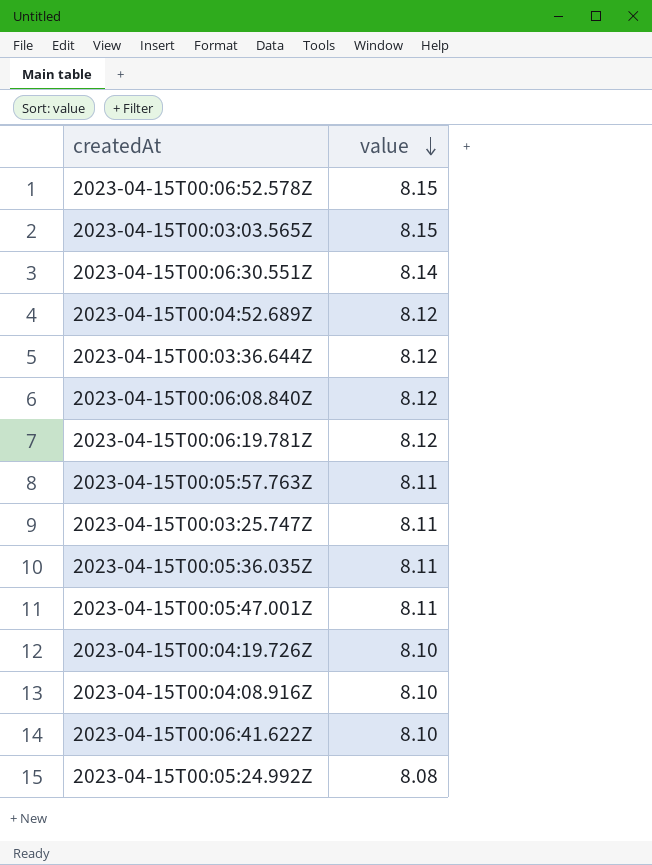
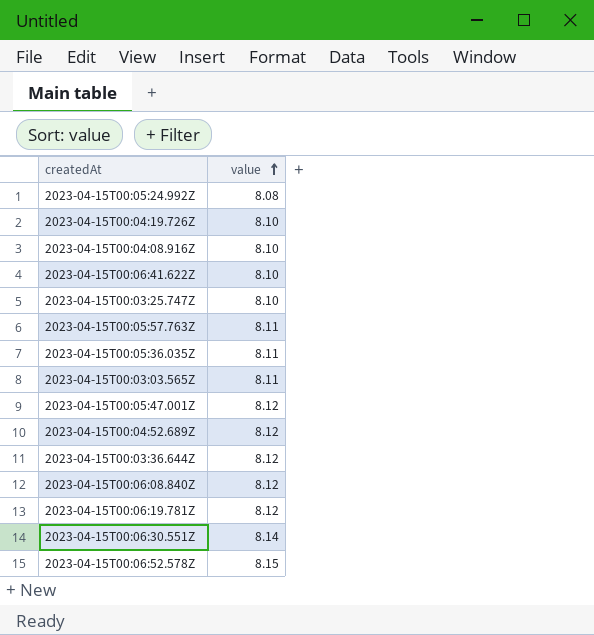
row order: value descending -> value ascending
2023-04-15T00:03:25.747Z | value: 8.11 -> 8.10
2023-04-15T00:03:03.565Z | value: 8.15 -> 8.11
2023-04-15T00:05:47.001Z | value: 8.11 -> 8.12

